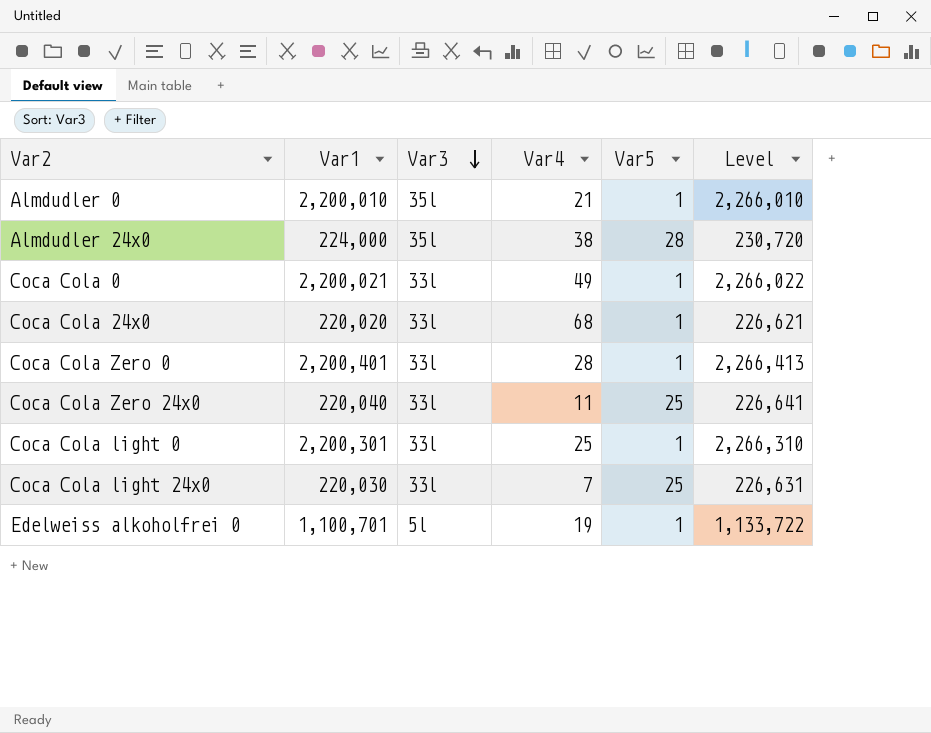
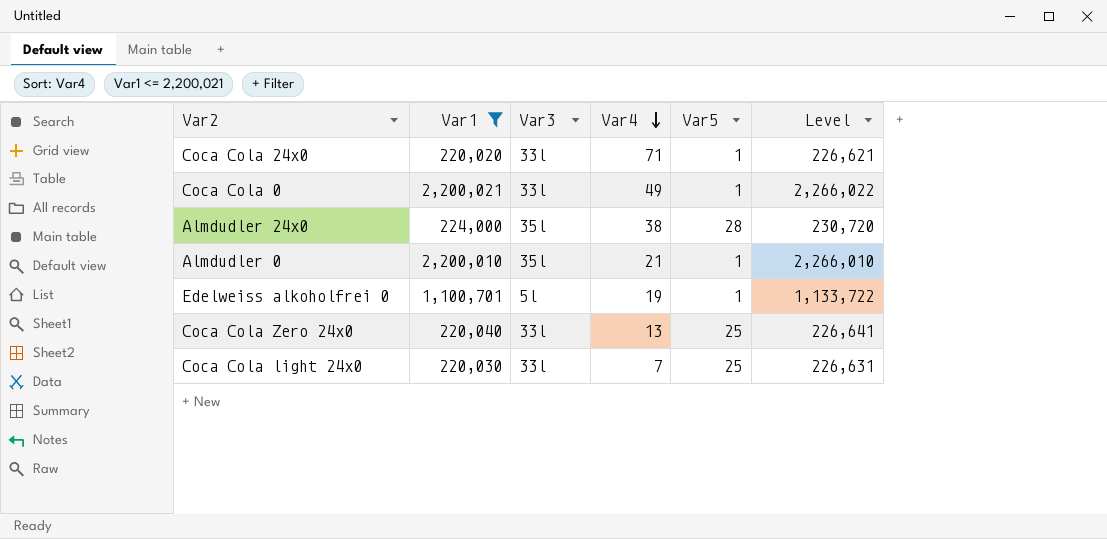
filter: none -> Var1 <= 2,200,021
row order: Var3 descending -> Var4 descending
Coca Cola 24x0 | Var4: 68 -> 71
Coca Cola Zero 24x0 | Var4: 11 -> 13

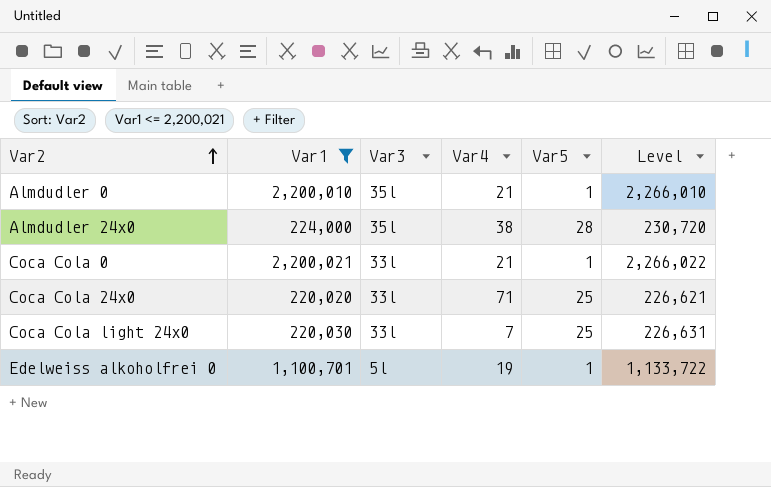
row order: Var4 descending -> Var2 ascending
row Coca Cola Zero 24x0: 220,040 | 33l | 13 | 25 | 226,641 -> none
Coca Cola 0 | Var4: 49 -> 21
Coca Cola 24x0 | Var5: 1 -> 25

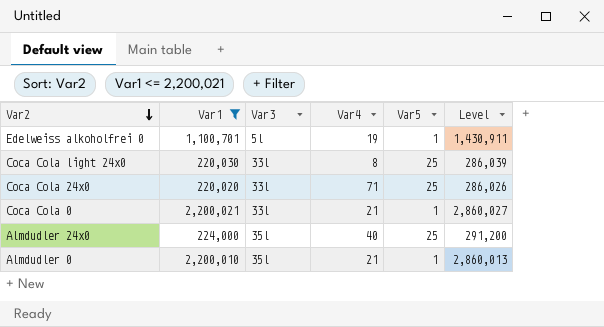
row order: Var2 ascending -> Var2 descending
column Level | formula: [Var1] * 1.03 -> [Var1] * 1.3
Coca Cola light 24x0 | Var4: 7 -> 8
Almdudler 24x0 | Var4: 38 -> 40
Almdudler 24x0 | Var5: 28 -> 25

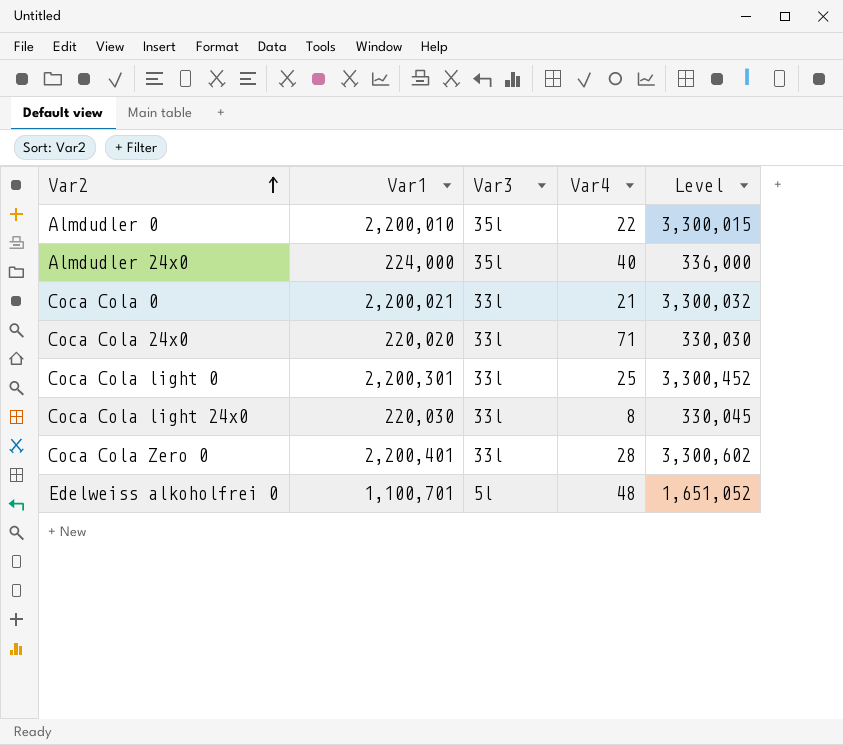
filter: Var1 <= 2,200,021 -> none
row order: Var2 descending -> Var2 ascending
column Var5 | position: 5 -> none
column Level | formula: [Var1] * 1.3 -> [Var1] * 1.5
Almdudler 0 | Var4: 21 -> 22
Edelweiss alkoholfrei 0 | Var4: 19 -> 48

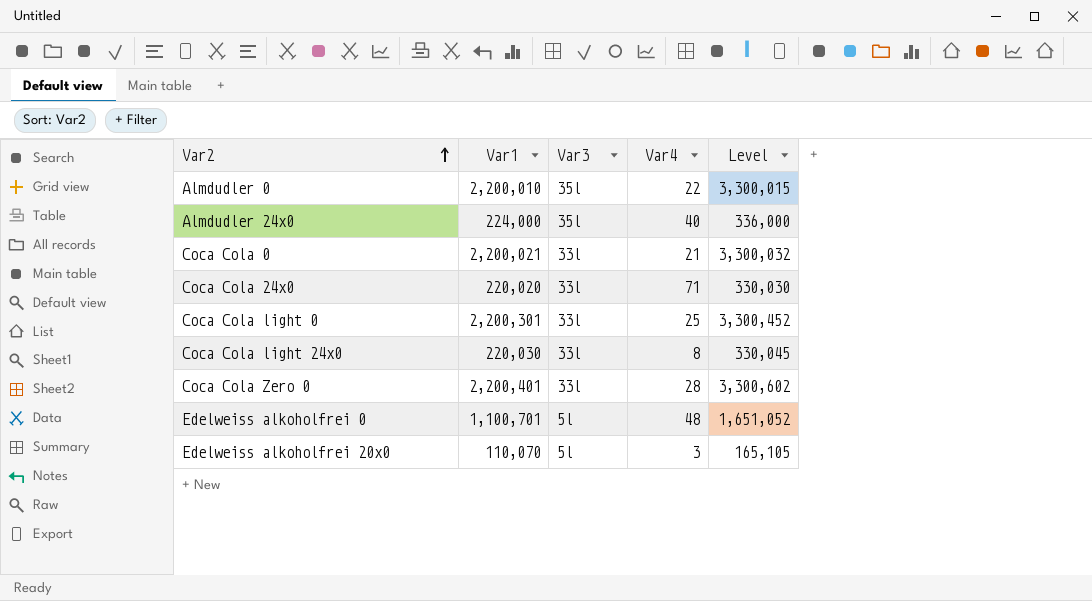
row Edelweiss alkoholfrei 20x0: none -> 110,070 | 5l | 3 | 165,105

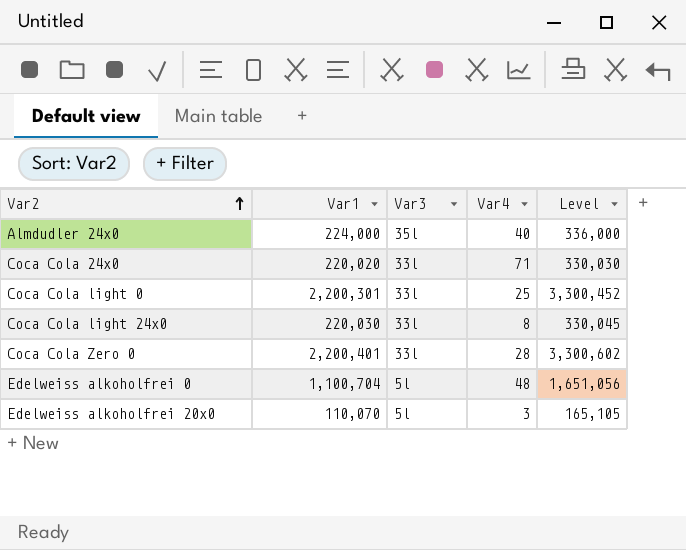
row Almdudler 0: 2,200,010 | 35l | 22 | 3,300,015 -> none
row Coca Cola 0: 2,200,021 | 33l | 21 | 3,300,032 -> none
Edelweiss alkoholfrei 0 | Var1: 1,100,701 -> 1,100,704
Edelweiss alkoholfrei 0 | Level: 1,651,052 -> 1,651,056

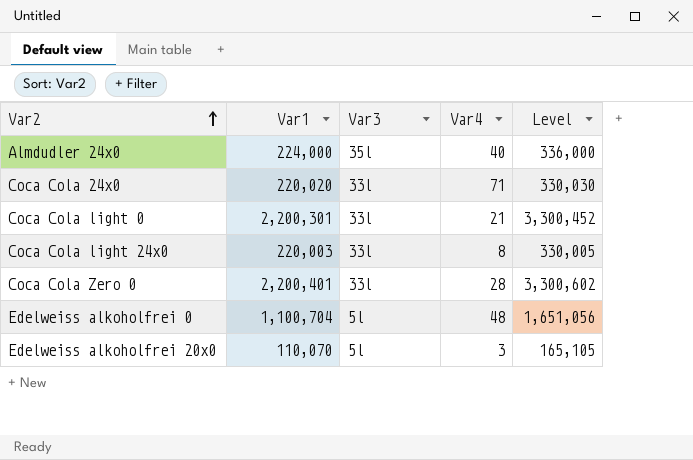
Coca Cola light 0 | Var4: 25 -> 21
Coca Cola light 24x0 | Var1: 220,030 -> 220,003
Coca Cola light 24x0 | Level: 330,045 -> 330,005

